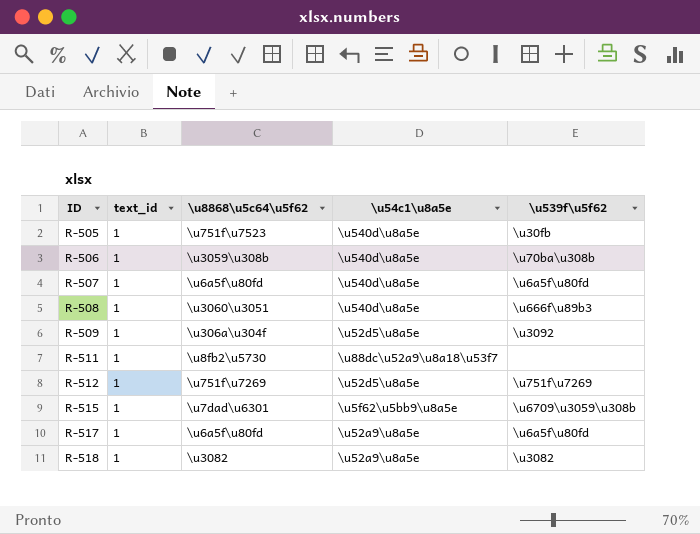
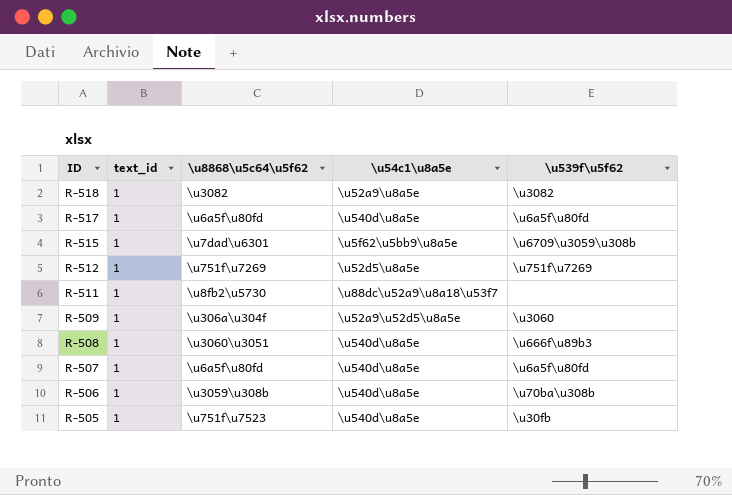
row order: ID ascending -> ID descending
R-517 | \u54c1\u8a5e: \u52a9\u8a5e -> \u540d\u8a5e
R-509 | \u54c1\u8a5e: \u52d5\u8a5e -> \u52a9\u52d5\u8a5e
R-509 | \u539f\u5f62: \u3092 -> \u3060

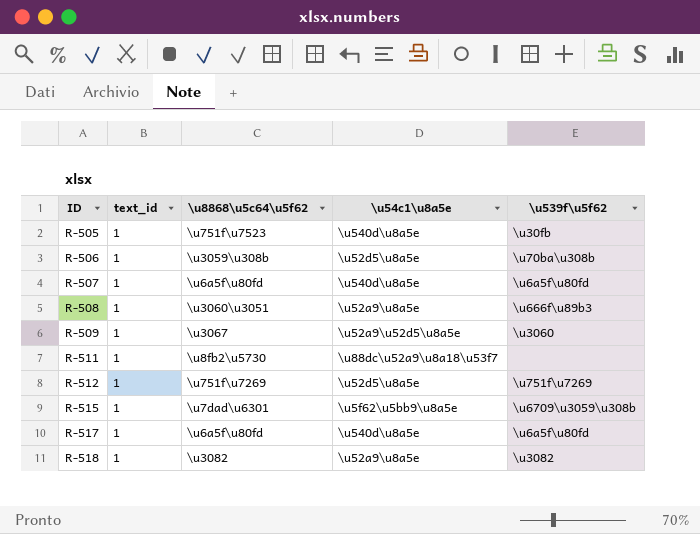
row order: ID descending -> ID ascending
R-506 | \u54c1\u8a5e: \u540d\u8a5e -> \u52d5\u8a5e
R-508 | \u54c1\u8a5e: \u540d\u8a5e -> \u52a9\u8a5e
R-509 | \u8868\u5c64\u5f62: \u306a\u304f -> \u3067

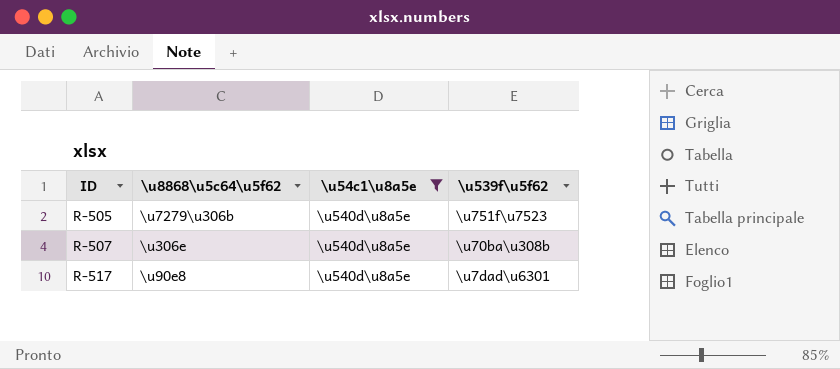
filter: none -> \u54c1\u8a5e = \u540d\u8a5e
column text_id | position: 2 -> none
R-505 | \u8868\u5c64\u5f62: \u751f\u7523 -> \u7279\u306b
R-505 | \u539f\u5f62: \u30fb -> \u751f\u7523
R-507 | \u8868\u5c64\u5f62: \u6a5f\u80fd -> \u306e
R-507 | \u539f\u5f62: \u6a5f\u80fd -> \u70ba\u308b
R-517 | \u8868\u5c64\u5f62: \u6a5f\u80fd -> \u90e8
R-517 | \u539f\u5f62: \u6a5f\u80fd -> \u7dad\u6301

